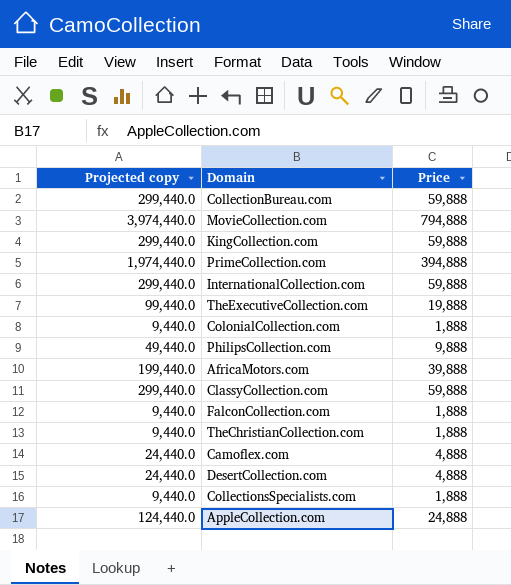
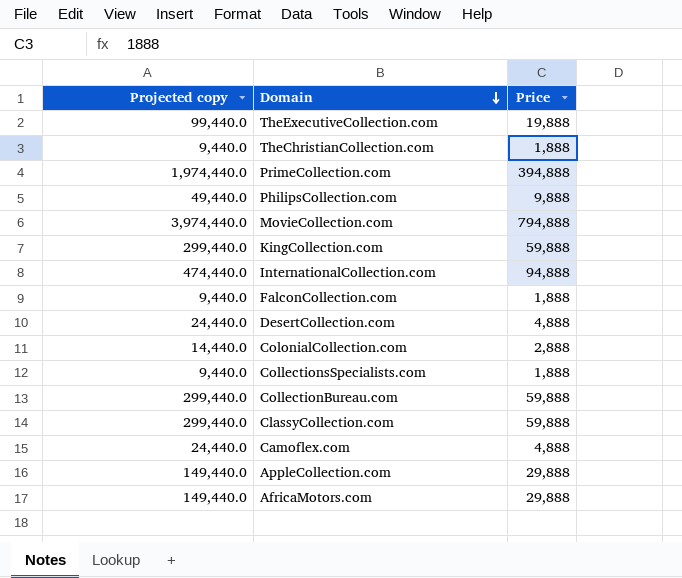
row order: none -> Domain descending
InternationalCollection.com | Projected copy: 299,440.0 -> 474,440.0
InternationalCollection.com | Price: 59,888 -> 94,888
ColonialCollection.com | Projected copy: 9,440.0 -> 14,440.0
ColonialCollection.com | Price: 1,888 -> 2,888
AppleCollection.com | Projected copy: 124,440.0 -> 149,440.0
AppleCollection.com | Price: 24,888 -> 29,888
AfricaMotors.com | Projected copy: 199,440.0 -> 149,440.0
AfricaMotors.com | Price: 39,888 -> 29,888

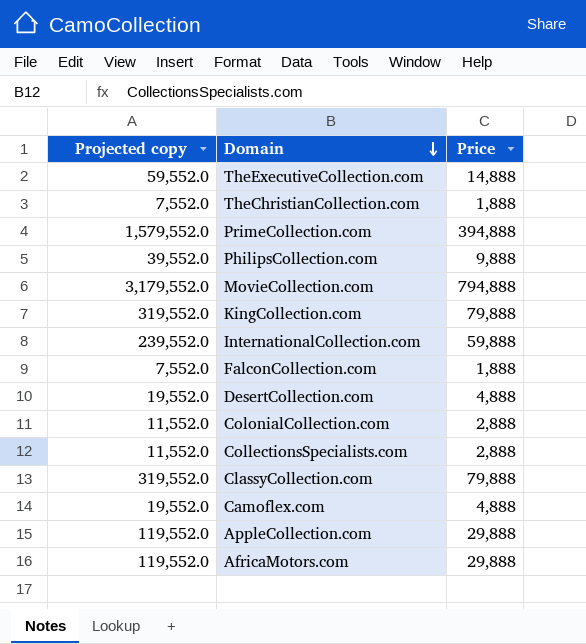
column Projected copy | formula: [Price] * 5 -> [Price] * 4
row CollectionBureau.com: 299,440.0 | 59,888 -> none
TheExecutiveCollection.com | Price: 19,888 -> 14,888
KingCollection.com | Price: 59,888 -> 79,888
InternationalCollection.com | Price: 94,888 -> 59,888
CollectionsSpecialists.com | Price: 1,888 -> 2,888
ClassyCollection.com | Price: 59,888 -> 79,888

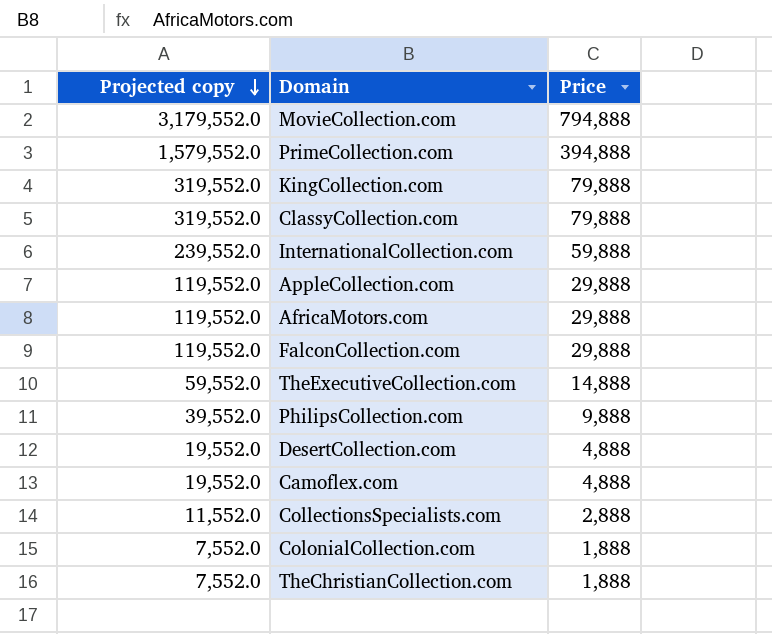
row order: Domain descending -> Projected copy descending
FalconCollection.com | Projected copy: 7,552.0 -> 119,552.0
FalconCollection.com | Price: 1,888 -> 29,888
ColonialCollection.com | Projected copy: 11,552.0 -> 7,552.0
ColonialCollection.com | Price: 2,888 -> 1,888

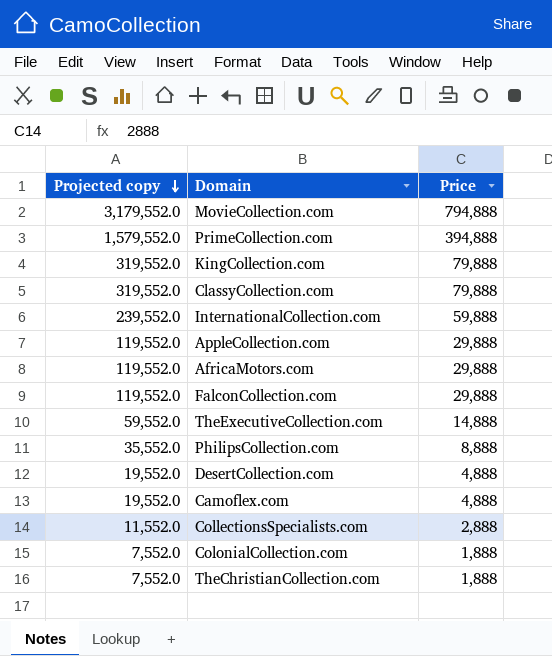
PhilipsCollection.com | Projected copy: 39,552.0 -> 35,552.0
PhilipsCollection.com | Price: 9,888 -> 8,888

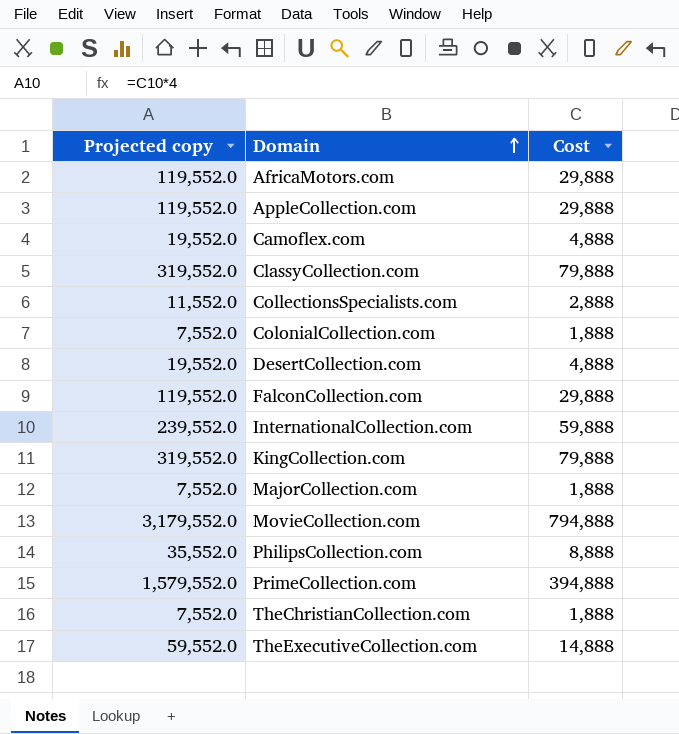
row order: Projected copy descending -> Domain ascending
column name: Price -> Cost
row MajorCollection.com: none -> 7,552.0 | 1,888

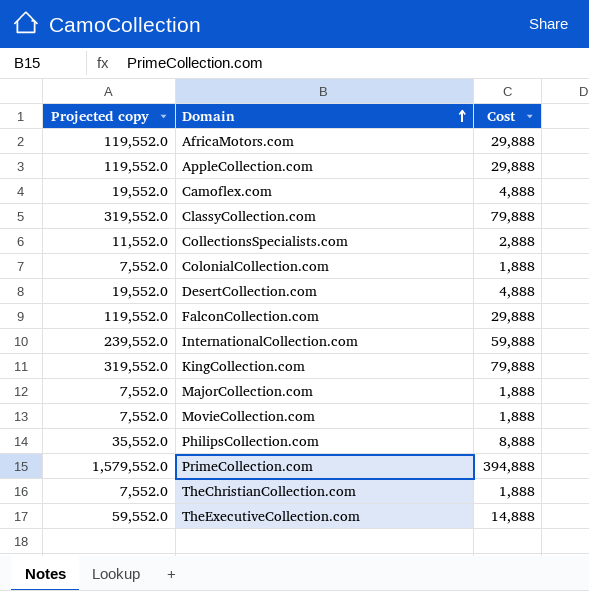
MovieCollection.com | Projected copy: 3,179,552.0 -> 7,552.0
MovieCollection.com | Cost: 794,888 -> 1,888

